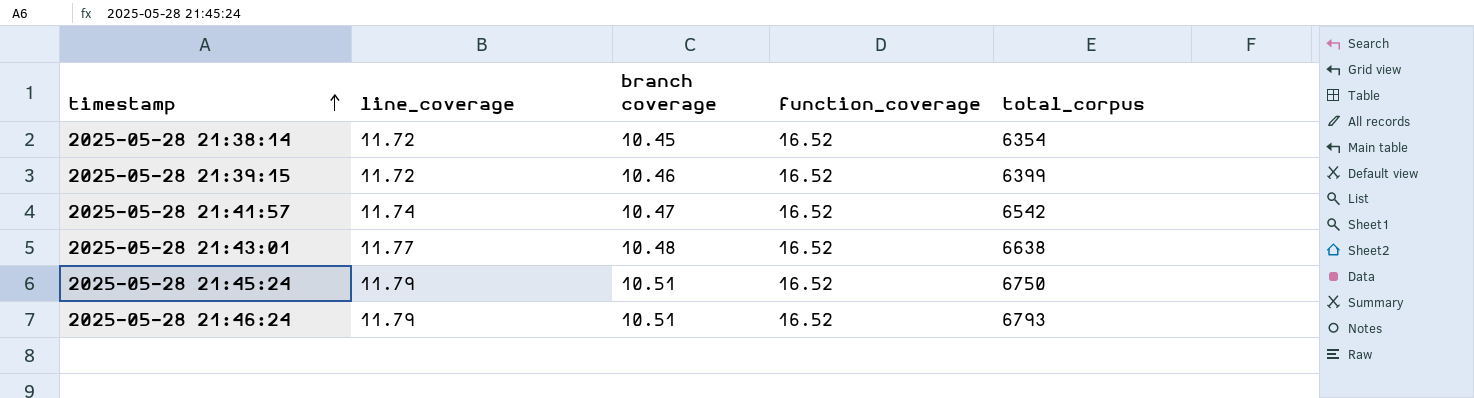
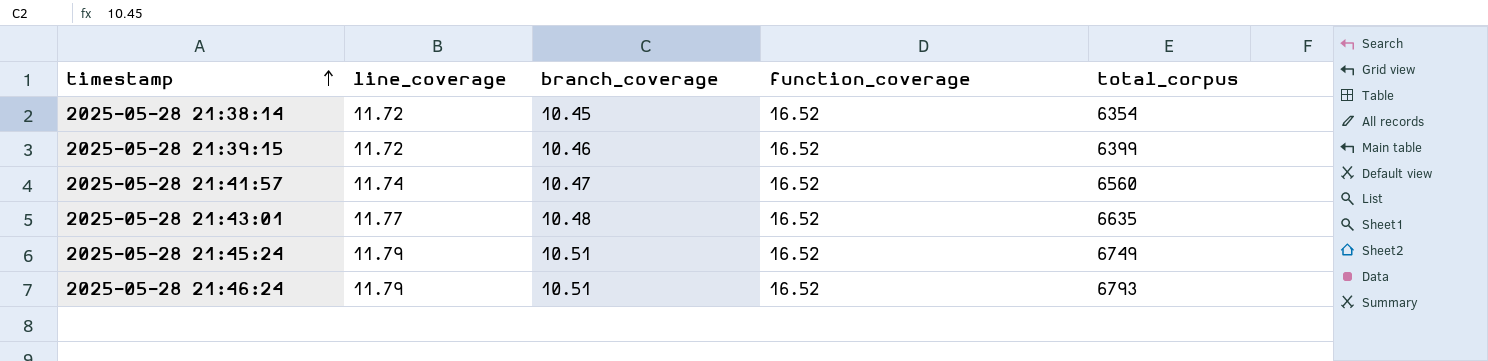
column name: branch coverage -> branch_coverage
2025-05-28 21:41:57 | total_corpus: 6542 -> 6560
2025-05-28 21:43:01 | total_corpus: 6638 -> 6635
2025-05-28 21:45:24 | total_corpus: 6750 -> 6749

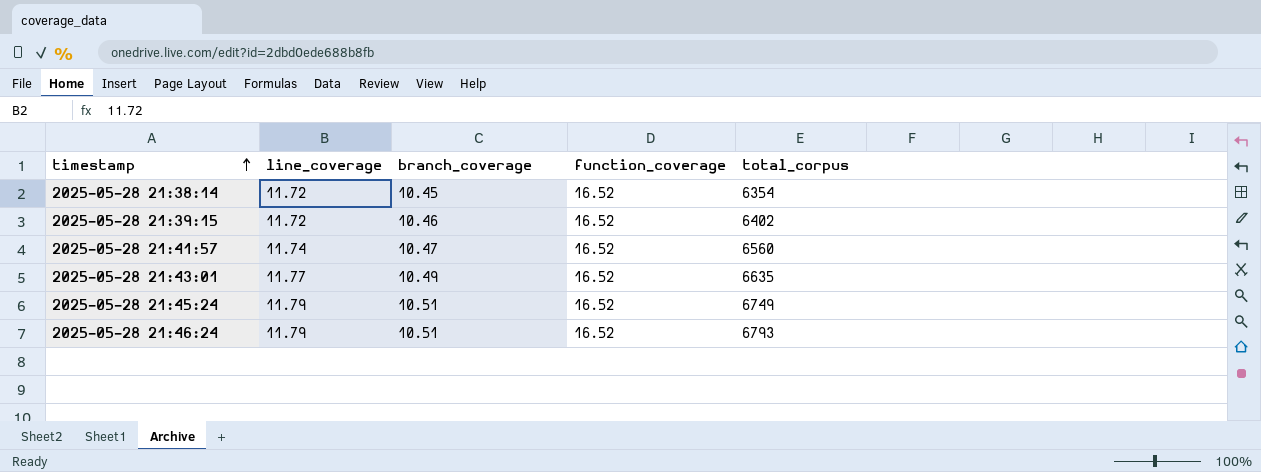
2025-05-28 21:39:15 | total_corpus: 6399 -> 6402
2025-05-28 21:43:01 | branch_coverage: 10.48 -> 10.49

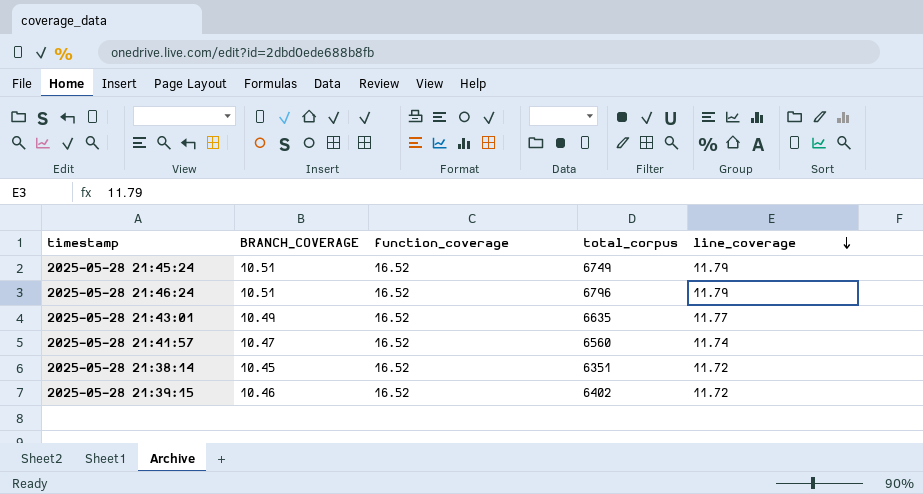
row order: timestamp ascending -> line_coverage descending
column name: branch_coverage -> BRANCH_COVERAGE
column line_coverage | position: 2 -> 5
2025-05-28 21:46:24 | total_corpus: 6793 -> 6796
2025-05-28 21:38:14 | total_corpus: 6354 -> 6351

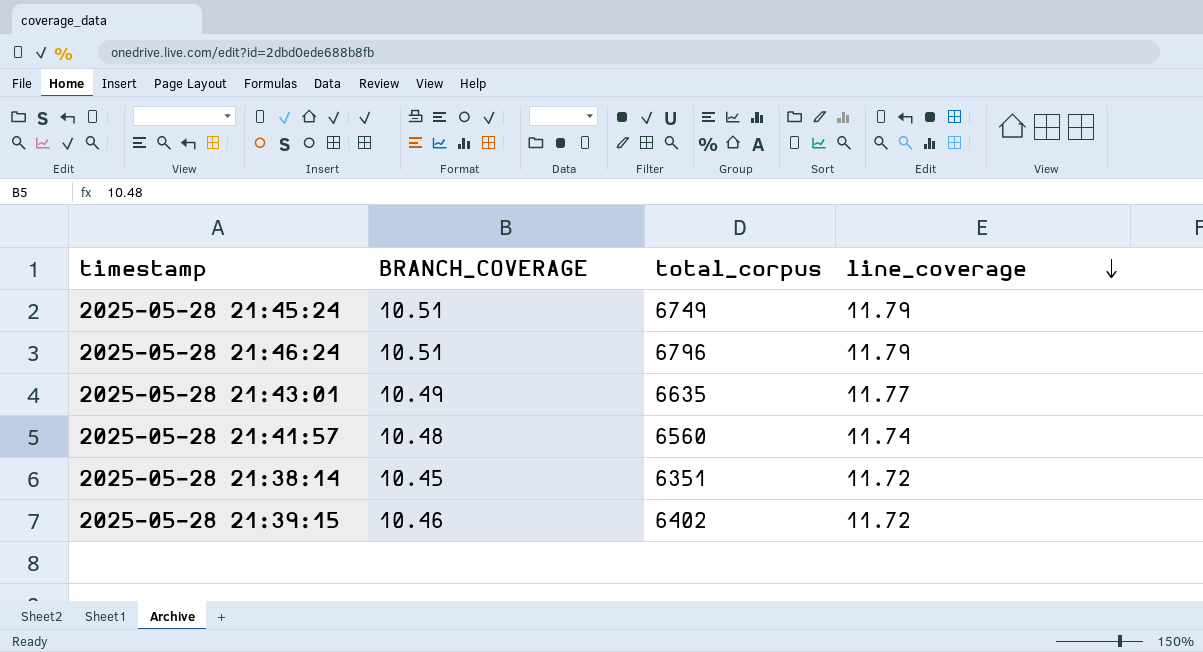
column function_coverage | position: 3 -> none
2025-05-28 21:41:57 | BRANCH_COVERAGE: 10.47 -> 10.48

